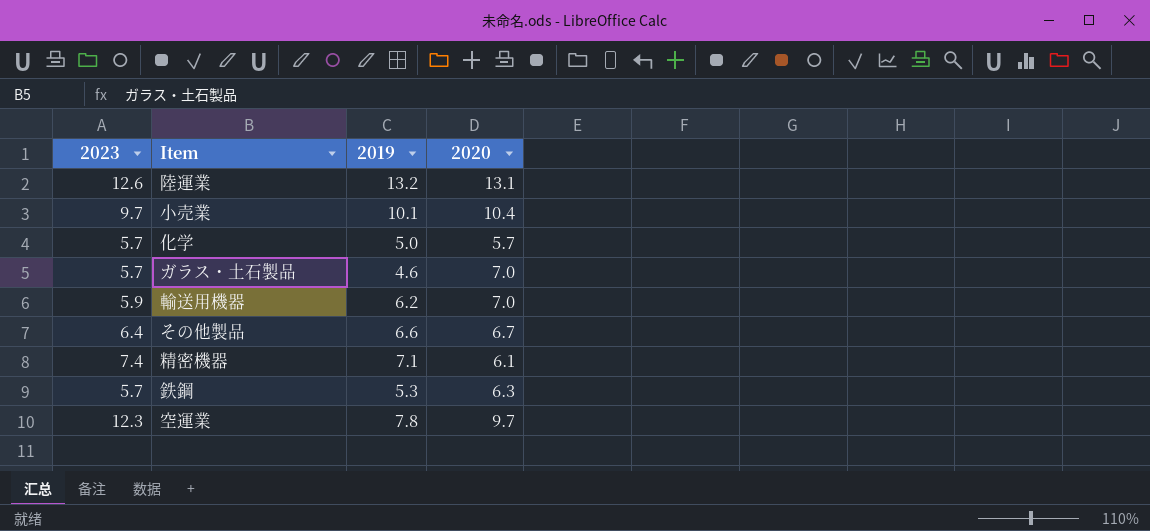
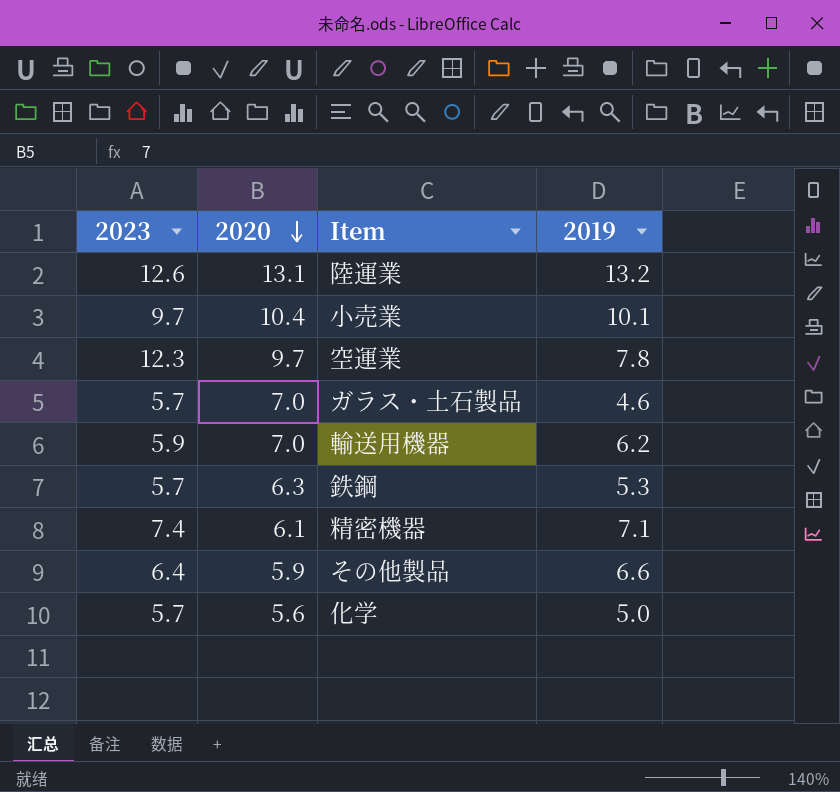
row order: none -> 2020 descending
column 2020 | position: 4 -> 2
その他製品 | 2020: 6.7 -> 5.9
化学 | 2020: 5.7 -> 5.6

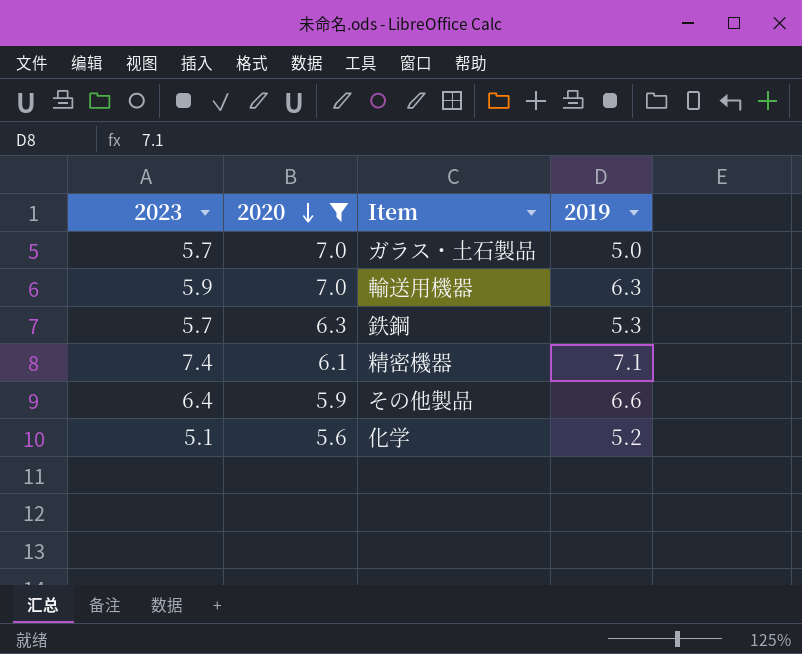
filter: none -> 2020 <= 7.0
ガラス・土石製品 | 2019: 4.6 -> 5.0
輸送用機器 | 2019: 6.2 -> 6.3
化学 | 2023: 5.7 -> 5.1
化学 | 2019: 5.0 -> 5.2

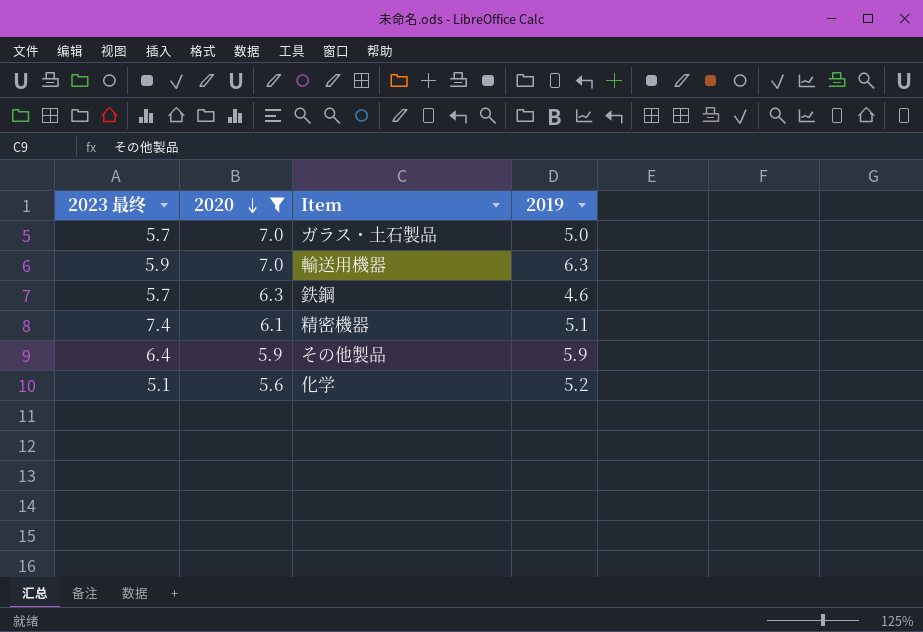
column name: 2023 -> 2023 最终
鉄鋼 | 2019: 5.3 -> 4.6
精密機器 | 2019: 7.1 -> 5.1
その他製品 | 2019: 6.6 -> 5.9

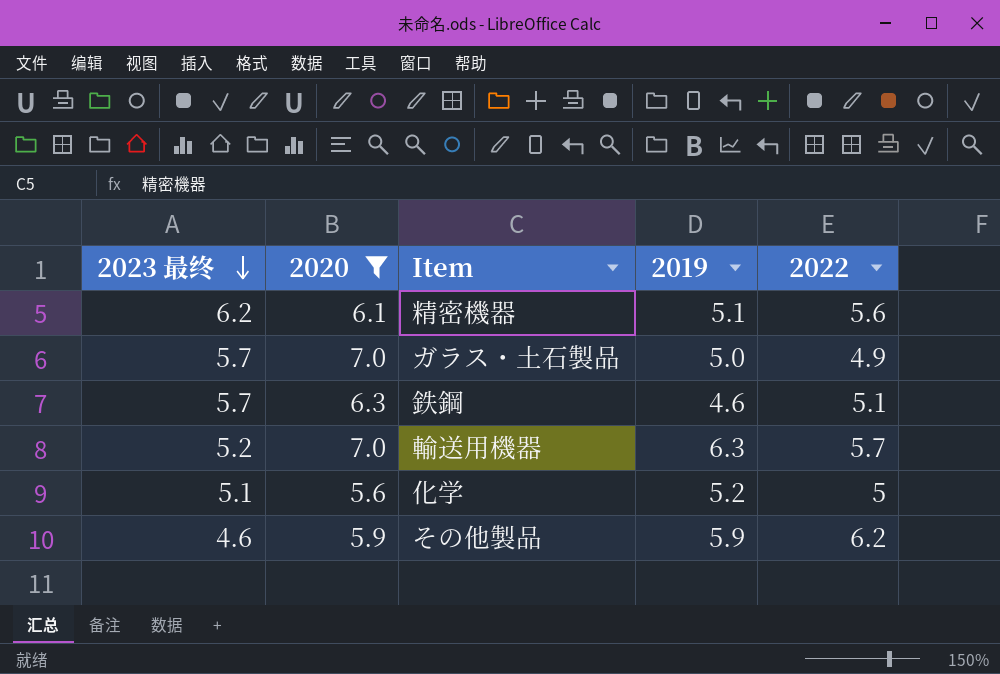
row order: 2020 descending -> 2023 最终 descending
column 2022 | position: none -> 5
精密機器 | 2023 最终: 7.4 -> 6.2
輸送用機器 | 2023 最终: 5.9 -> 5.2
その他製品 | 2023 最终: 6.4 -> 4.6

